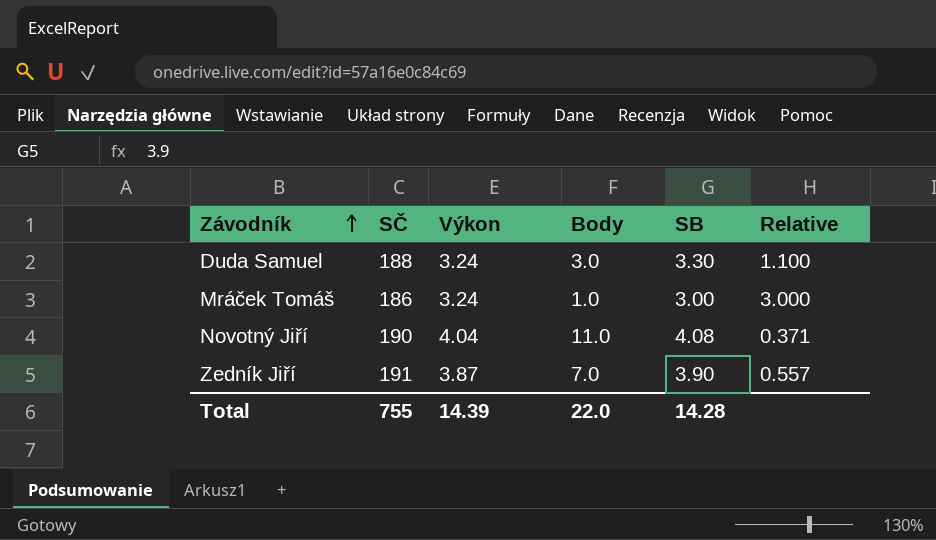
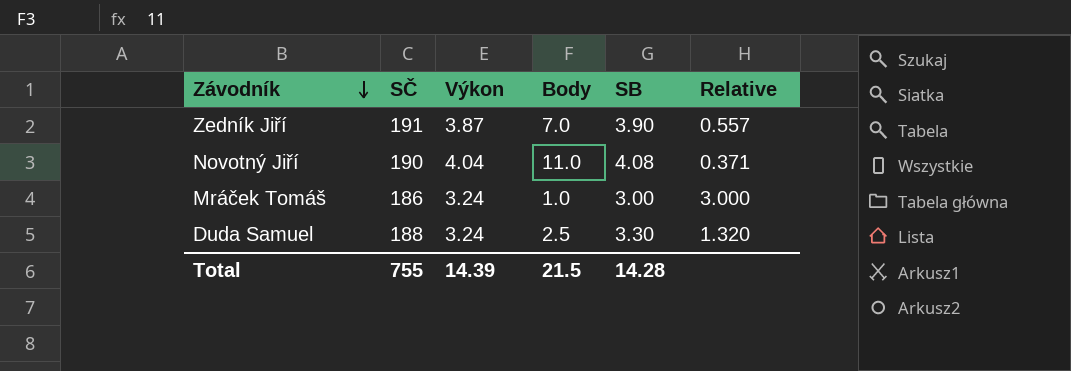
row order: Závodník ascending -> Závodník descending
Duda Samuel | Body: 3.0 -> 2.5
Duda Samuel | Relative: 1.100 -> 1.320
Total | Body: 22.0 -> 21.5

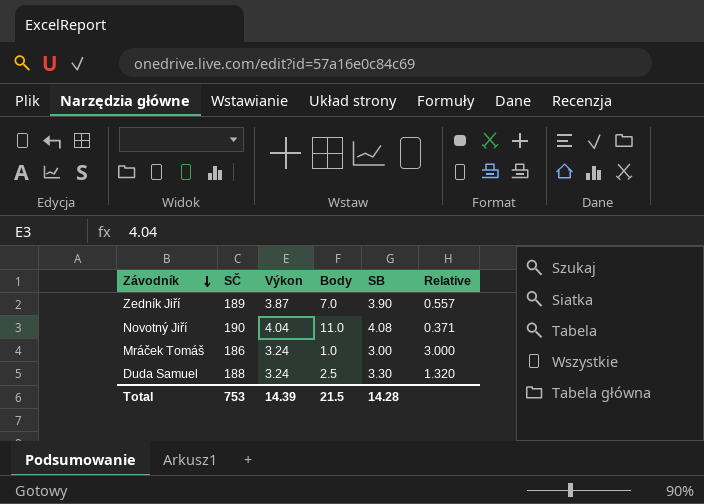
Zedník Jiří | SČ: 191 -> 189
Total | SČ: 755 -> 753

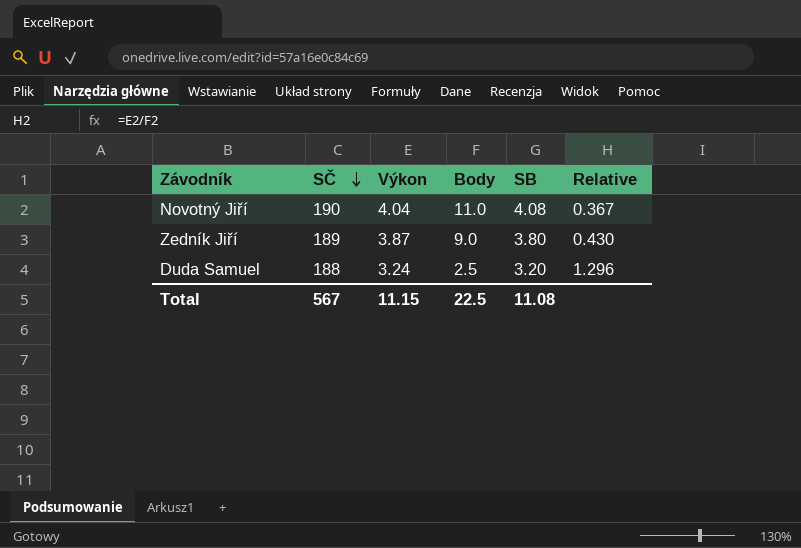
row order: Závodník descending -> SČ descending
column Relative | formula: [SB] / [Body] -> [Výkon] / [Body]
row Mráček Tomáš: 186 | 3.24 | 1.0 | 3.00 | 3.000 -> none
Zedník Jiří | Body: 7.0 -> 9.0
Zedník Jiří | SB: 3.90 -> 3.80
Duda Samuel | SB: 3.30 -> 3.20
Total | SČ: 753 -> 567
Total | Výkon: 14.39 -> 11.15
Total | Body: 21.5 -> 22.5
Total | SB: 14.28 -> 11.08

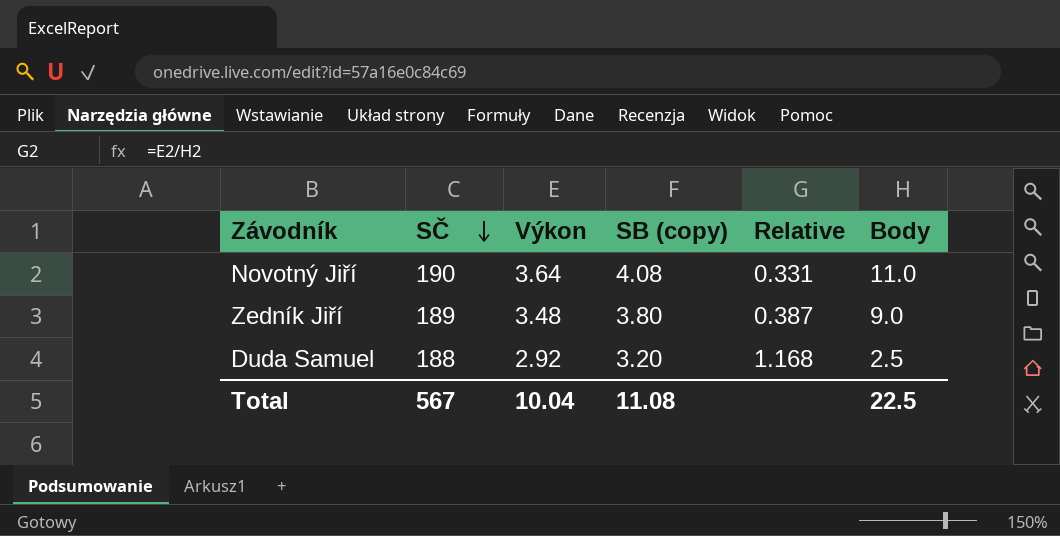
column name: SB -> SB (copy)
column Body | position: 4 -> 6
Novotný Jiří | Výkon: 4.04 -> 3.64
Novotný Jiří | Relative: 0.367 -> 0.331
Zedník Jiří | Výkon: 3.87 -> 3.48
Zedník Jiří | Relative: 0.430 -> 0.387
Duda Samuel | Výkon: 3.24 -> 2.92
Duda Samuel | Relative: 1.296 -> 1.168
Total | Výkon: 11.15 -> 10.04

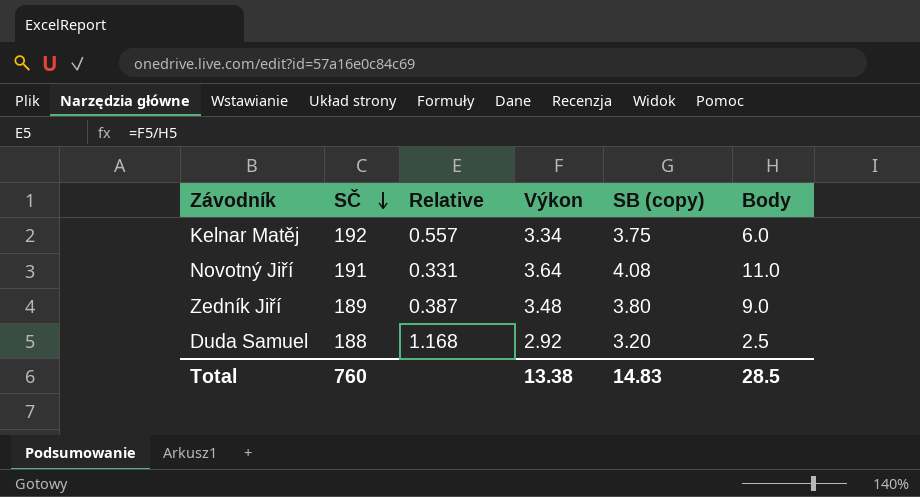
column Relative | position: 5 -> 3
row Kelnar Matěj: none -> 192 | 0.557 | 3.34 | 3.75 | 6.0
Novotný Jiří | SČ: 190 -> 191
Total | SČ: 567 -> 760
Total | Výkon: 10.04 -> 13.38
Total | SB (copy): 11.08 -> 14.83
Total | Body: 22.5 -> 28.5

